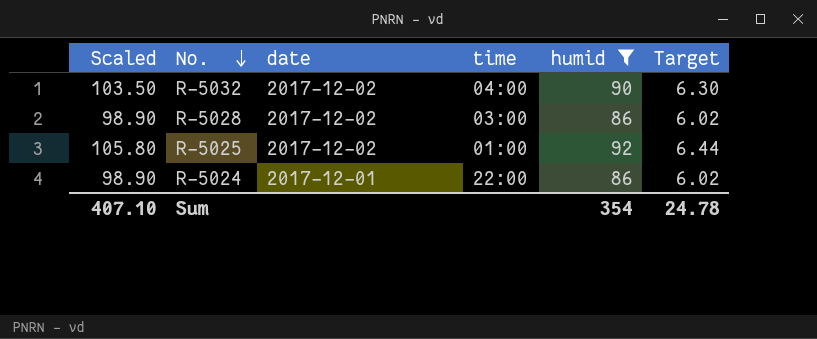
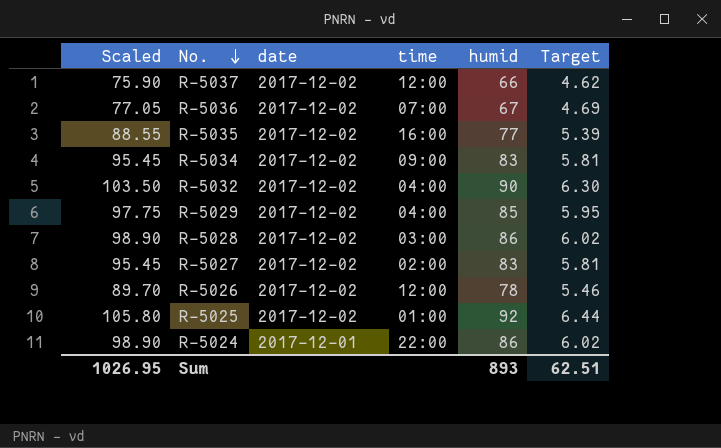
filter: humid >= 86 -> none
Sum | Scaled: 407.10 -> 1026.95
Sum | humid: 354 -> 893
Sum | Target: 24.78 -> 62.51

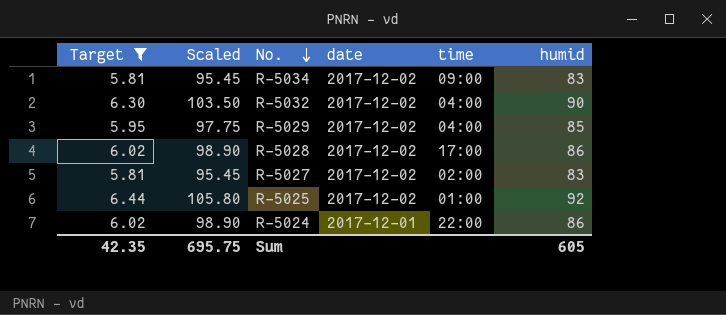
filter: none -> Target >= 5.81
column Target | position: 6 -> 1
R-5028 | time: 03:00 -> 17:00
Sum | Target: 62.51 -> 42.35
Sum | Scaled: 1026.95 -> 695.75
Sum | humid: 893 -> 605

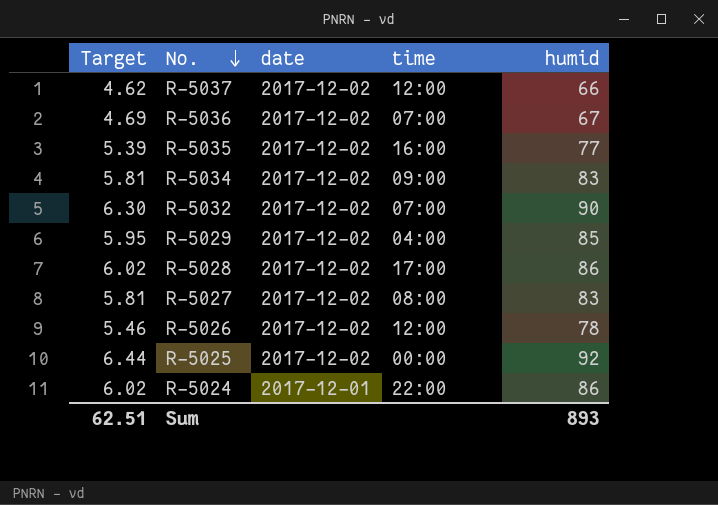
filter: Target >= 5.81 -> none
column Scaled | formula: [humid] * 1.15 -> none
R-5032 | time: 04:00 -> 07:00
R-5027 | time: 02:00 -> 08:00
R-5025 | time: 01:00 -> 00:00
Sum | Target: 42.35 -> 62.51
Sum | humid: 605 -> 893

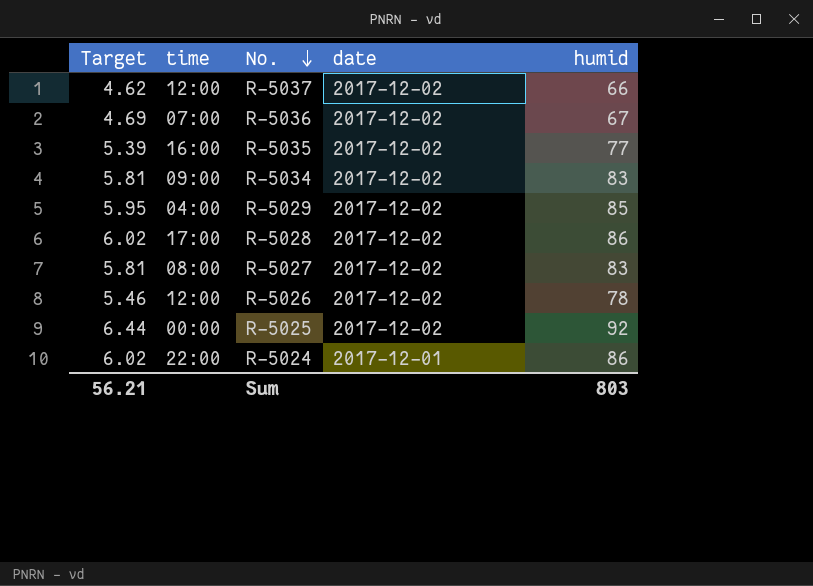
column time | position: 4 -> 2
row R-5032: 6.30 | 2017-12-02 | 07:00 | 90 -> none
Sum | Target: 62.51 -> 56.21
Sum | humid: 893 -> 803

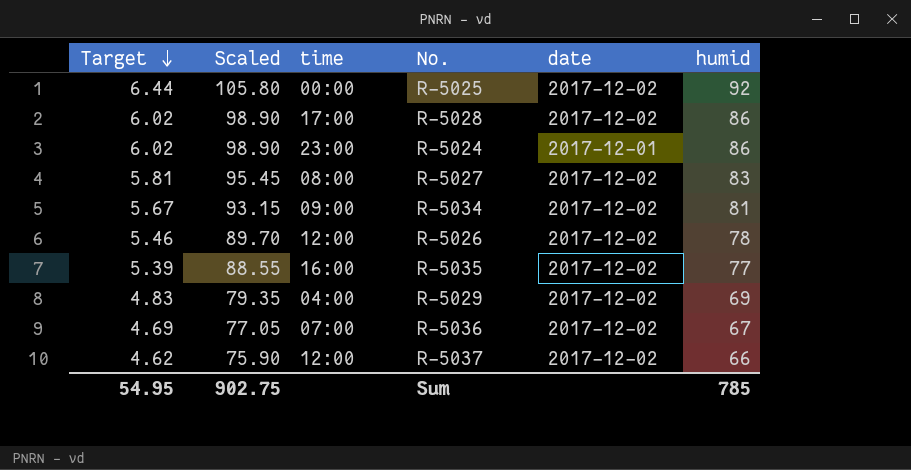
row order: No. descending -> Target descending
column Scaled | formula: none -> [humid] * 1.15
R-5024 | time: 22:00 -> 23:00
R-5034 | Target: 5.81 -> 5.67
R-5034 | humid: 83 -> 81
R-5029 | Target: 5.95 -> 4.83
R-5029 | humid: 85 -> 69
Sum | Target: 56.21 -> 54.95
Sum | humid: 803 -> 785

